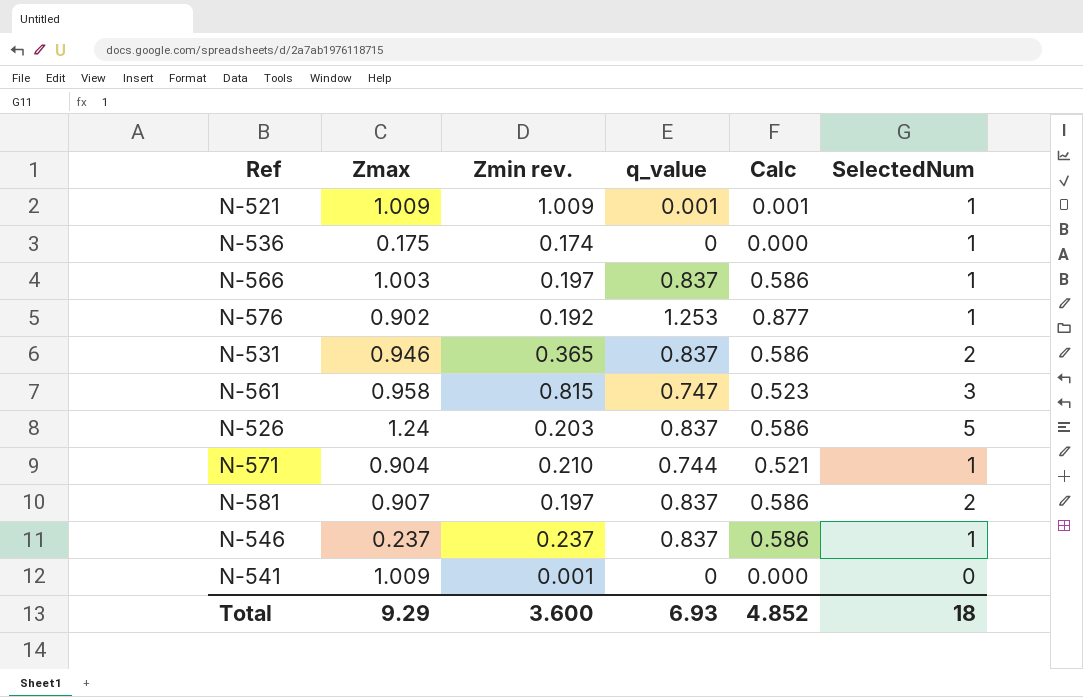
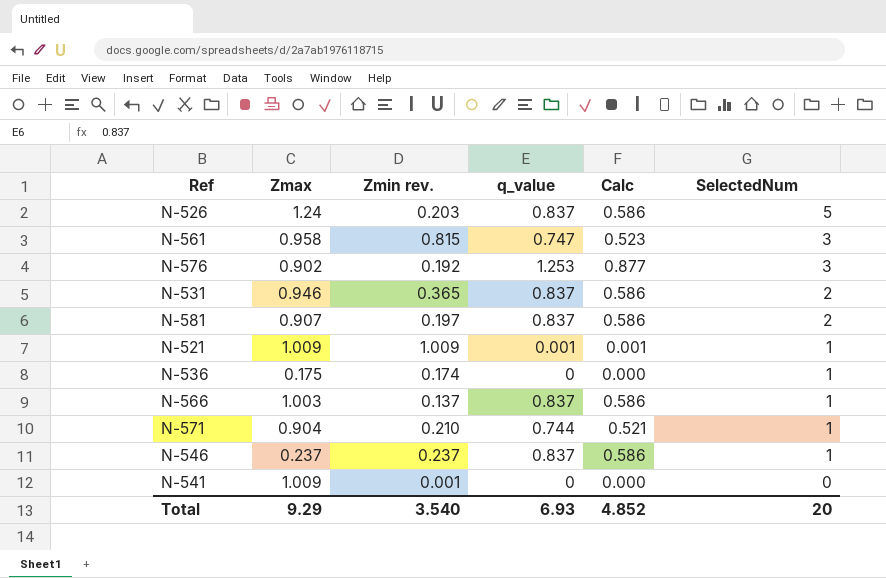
row order: none -> SelectedNum descending
N-576 | SelectedNum: 1 -> 3
N-566 | Zmin rev.: 0.197 -> 0.137
Total | Zmin rev.: 3.600 -> 3.540
Total | SelectedNum: 18 -> 20

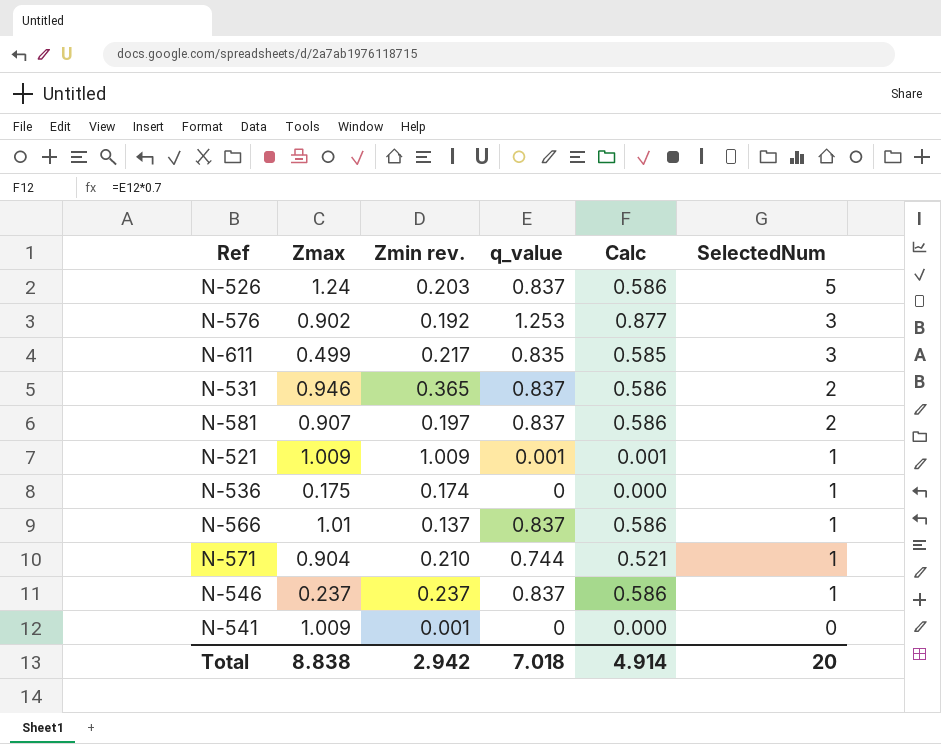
row N-561: 0.958 | 0.815 | 0.747 | 0.523 | 3 -> none
row N-611: none -> 0.499 | 0.217 | 0.835 | 0.585 | 3
N-566 | Zmax: 1.003 -> 1.01
Total | Zmax: 9.29 -> 8.838
Total | Zmin rev.: 3.540 -> 2.942
Total | q_value: 6.93 -> 7.018
Total | Calc: 4.852 -> 4.914

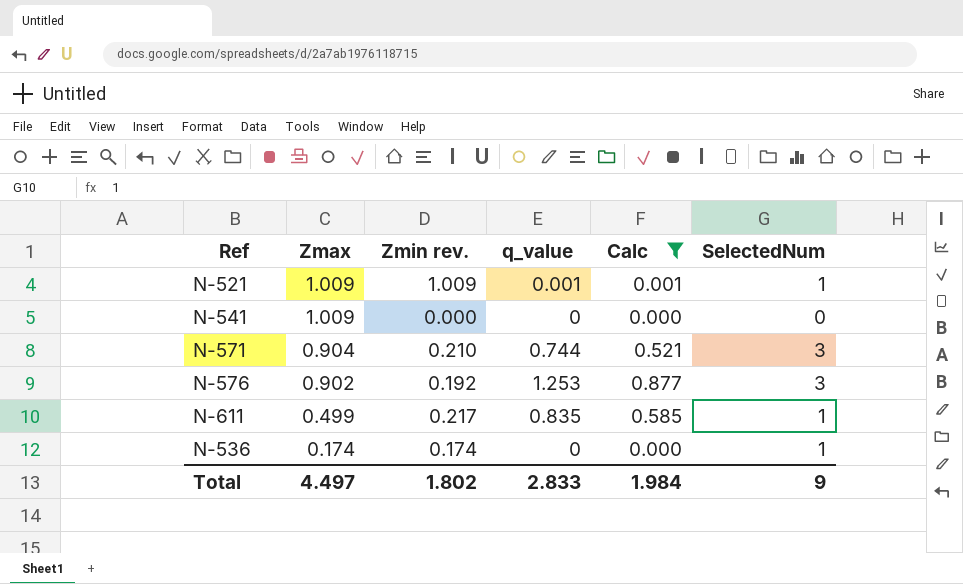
filter: none -> Calc != 0.586
row order: SelectedNum descending -> Zmax descending
N-541 | Zmin rev.: 0.001 -> 0.000
N-571 | SelectedNum: 1 -> 3
N-611 | SelectedNum: 3 -> 1
N-536 | Zmax: 0.175 -> 0.174
Total | Zmax: 8.838 -> 4.497
Total | Zmin rev.: 2.942 -> 1.802
Total | q_value: 7.018 -> 2.833
Total | Calc: 4.914 -> 1.984
Total | SelectedNum: 20 -> 9

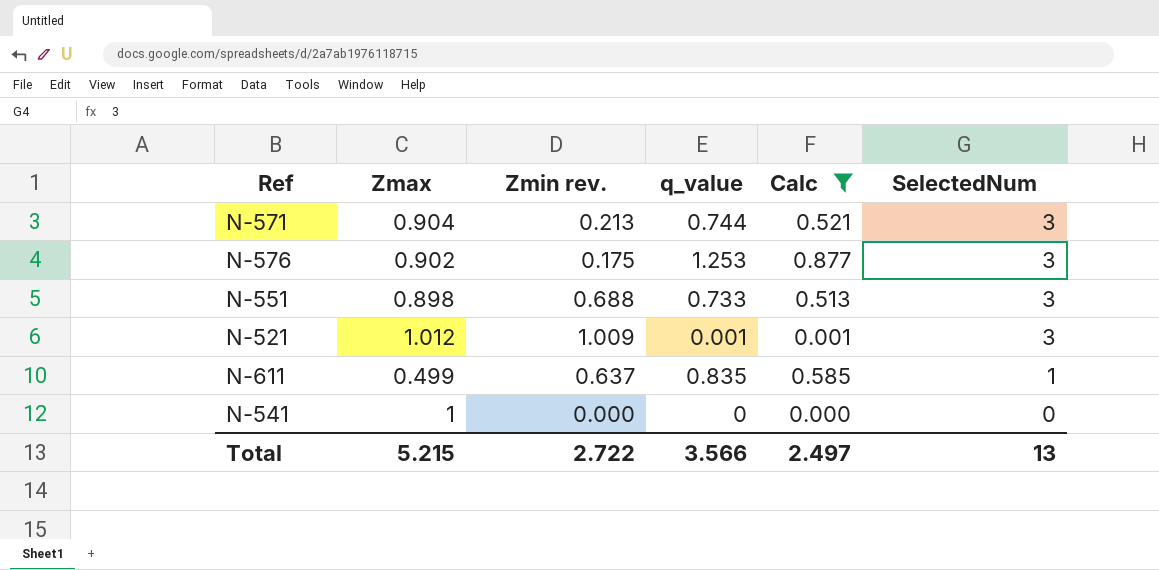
row order: Zmax descending -> SelectedNum descending
row N-536: 0.174 | 0.174 | 0 | 0.000 | 1 -> none
N-571 | Zmin rev.: 0.210 -> 0.213
N-576 | Zmin rev.: 0.192 -> 0.175
row N-551: none -> 0.898 | 0.688 | 0.733 | 0.513 | 3
N-521 | Zmax: 1.009 -> 1.012
N-521 | SelectedNum: 1 -> 3
N-611 | Zmin rev.: 0.217 -> 0.637
N-541 | Zmax: 1.009 -> 1
Total | Zmax: 4.497 -> 5.215
Total | Zmin rev.: 1.802 -> 2.722
Total | q_value: 2.833 -> 3.566
Total | Calc: 1.984 -> 2.497
Total | SelectedNum: 9 -> 13

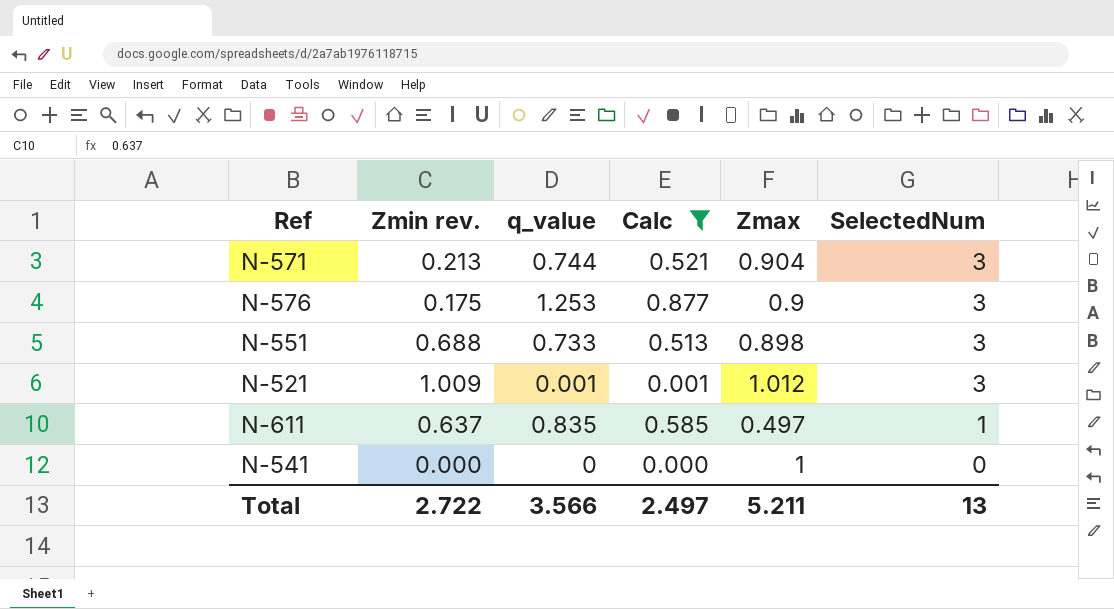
column Zmax | position: 2 -> 5
N-576 | Zmax: 0.902 -> 0.9
N-611 | Zmax: 0.499 -> 0.497
Total | Zmax: 5.215 -> 5.211

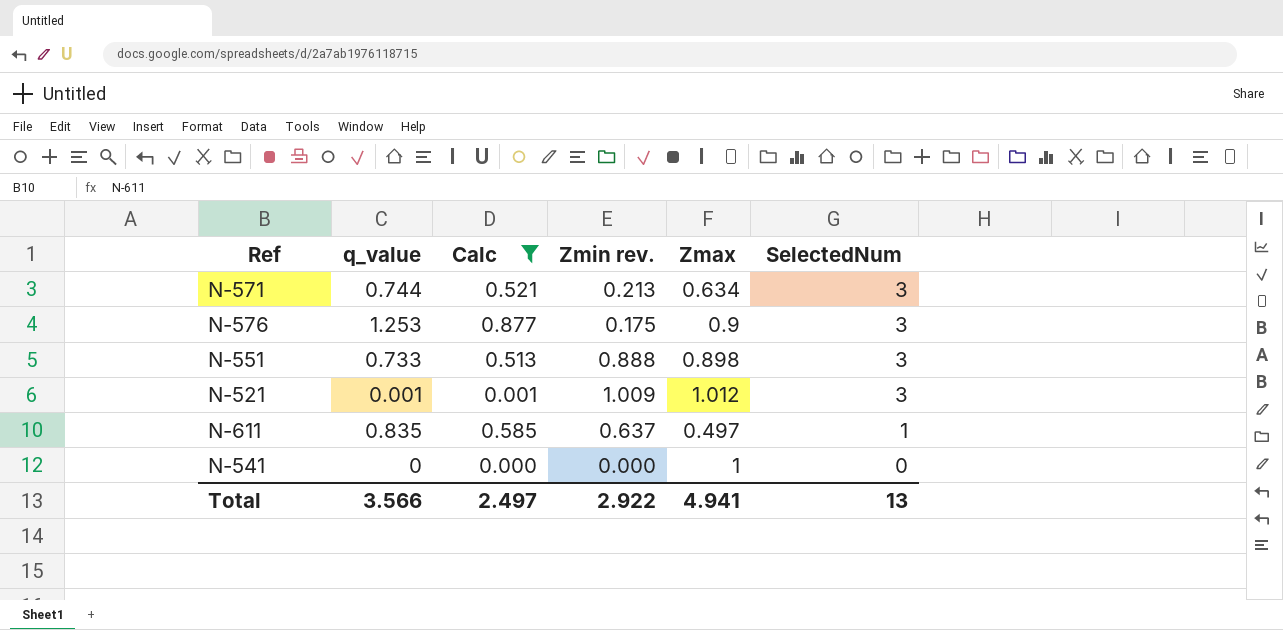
column Zmin rev. | position: 2 -> 4
N-571 | Zmax: 0.904 -> 0.634
N-551 | Zmin rev.: 0.688 -> 0.888
Total | Zmin rev.: 2.722 -> 2.922
Total | Zmax: 5.211 -> 4.941

